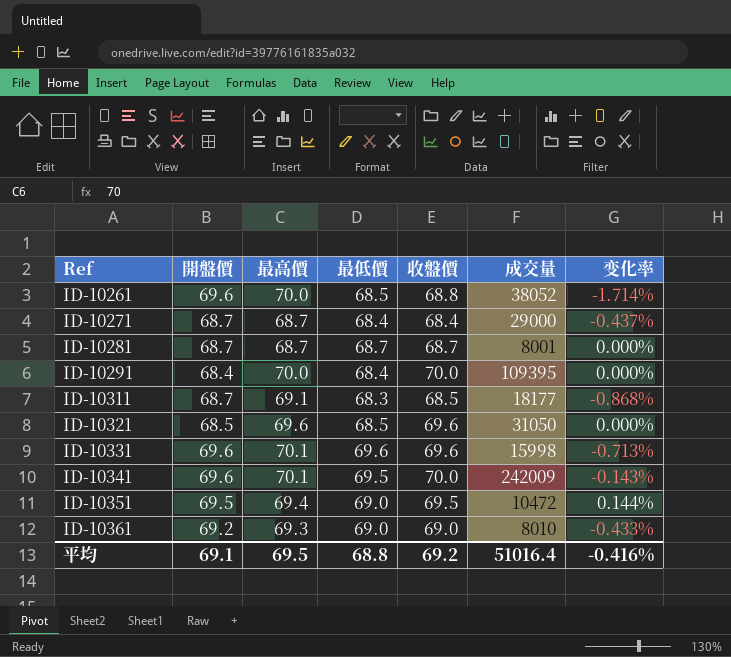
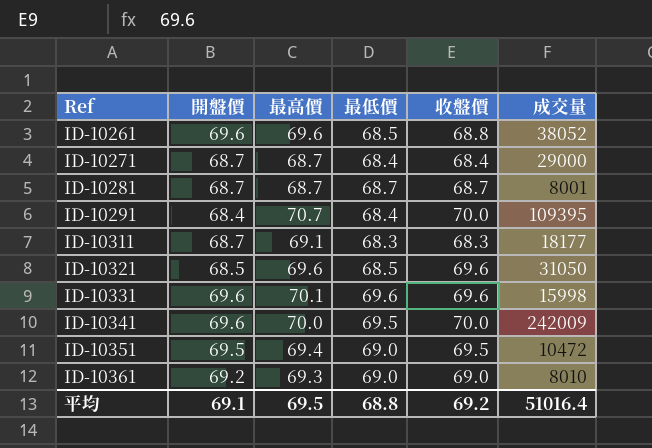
column 变化率 | formula: ([收盤價] - [最高價]) / [最高價] -> none
ID-10261 | 最高價: 70.0 -> 69.6
ID-10291 | 最高價: 70.0 -> 70.7
ID-10311 | 收盤價: 68.5 -> 68.3
ID-10341 | 最高價: 70.1 -> 70.0

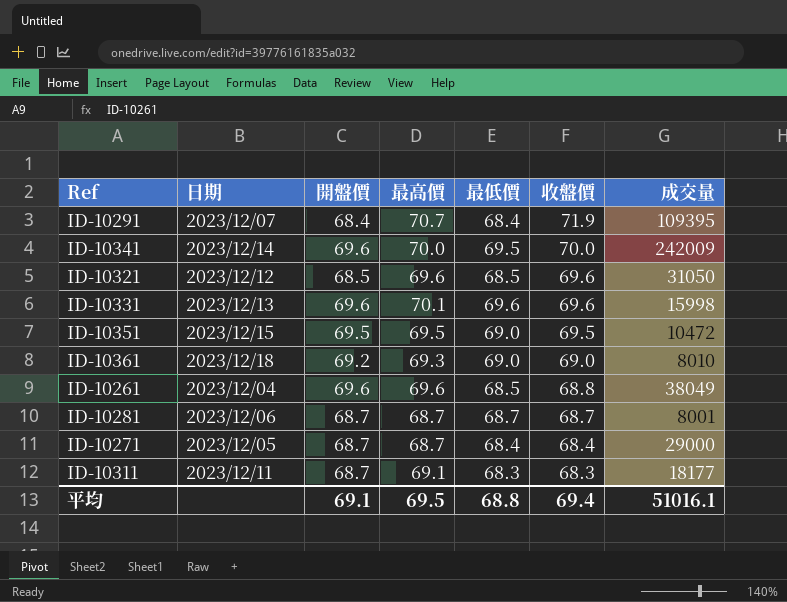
row order: Ref ascending -> 收盤價 descending
column 日期 | position: none -> 2
ID-10291 | 收盤價: 70.0 -> 71.9
ID-10351 | 最高價: 69.4 -> 69.5
ID-10261 | 成交量: 38052 -> 38049
平均 | 收盤價: 69.2 -> 69.4
平均 | 成交量: 51016.4 -> 51016.1

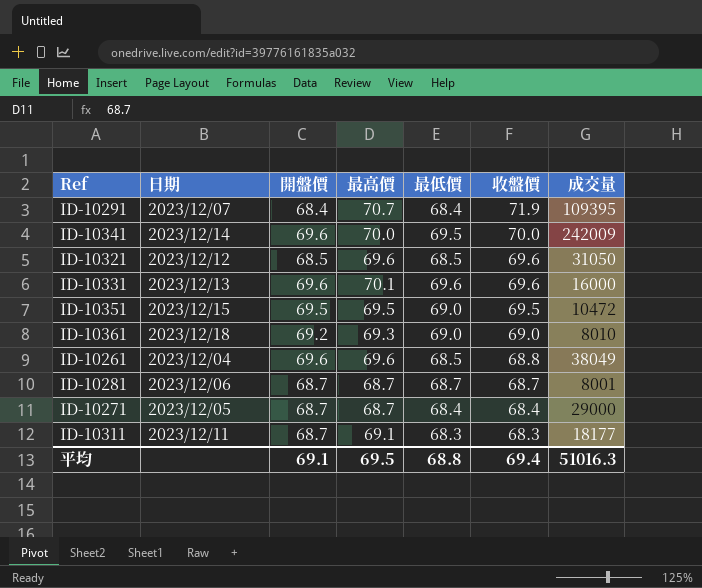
ID-10331 | 成交量: 15998 -> 16000
平均 | 成交量: 51016.1 -> 51016.3

